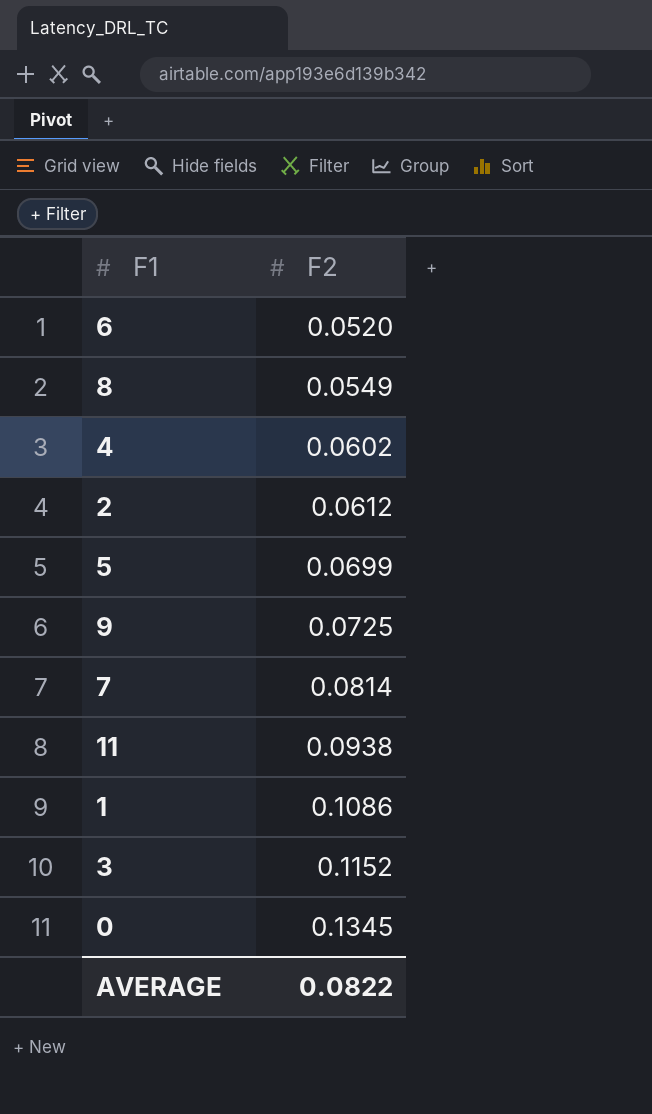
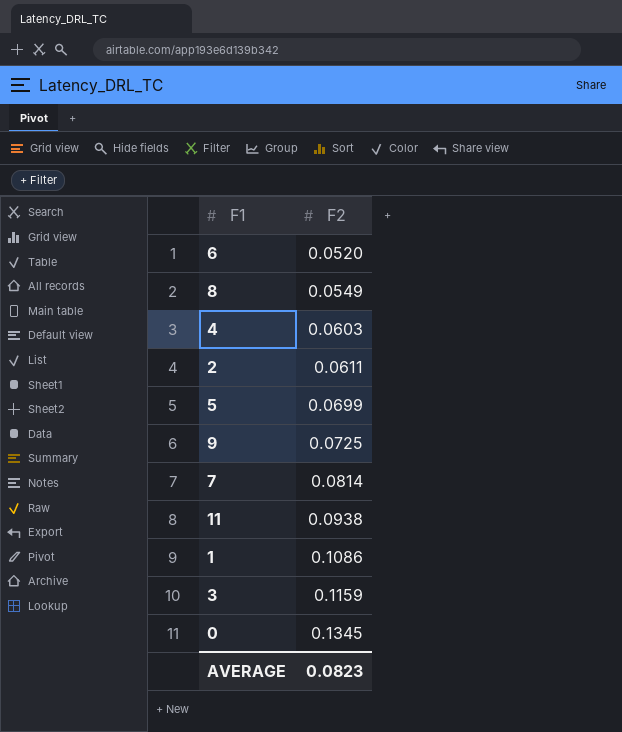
4 | F2: 0.0602 -> 0.0603
2 | F2: 0.0612 -> 0.0611
3 | F2: 0.1152 -> 0.1159
AVERAGE | F2: 0.0822 -> 0.0823

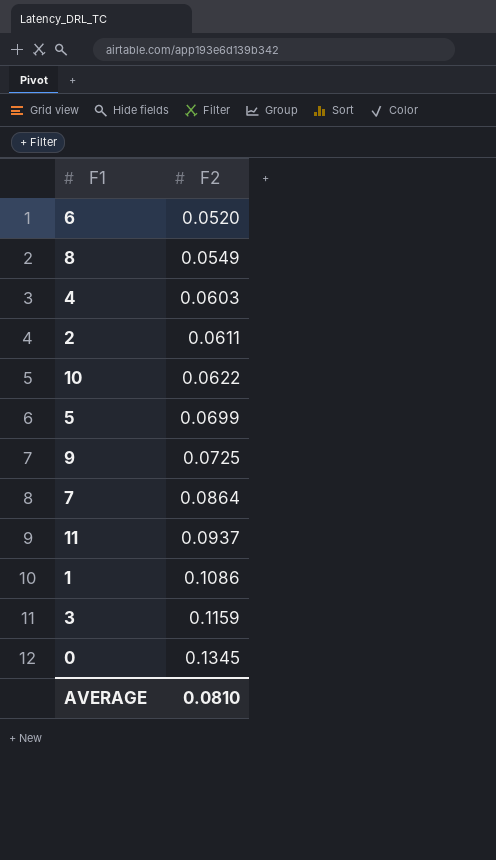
row 10: none -> 0.0622
7 | F2: 0.0814 -> 0.0864
11 | F2: 0.0938 -> 0.0937
AVERAGE | F2: 0.0823 -> 0.0810

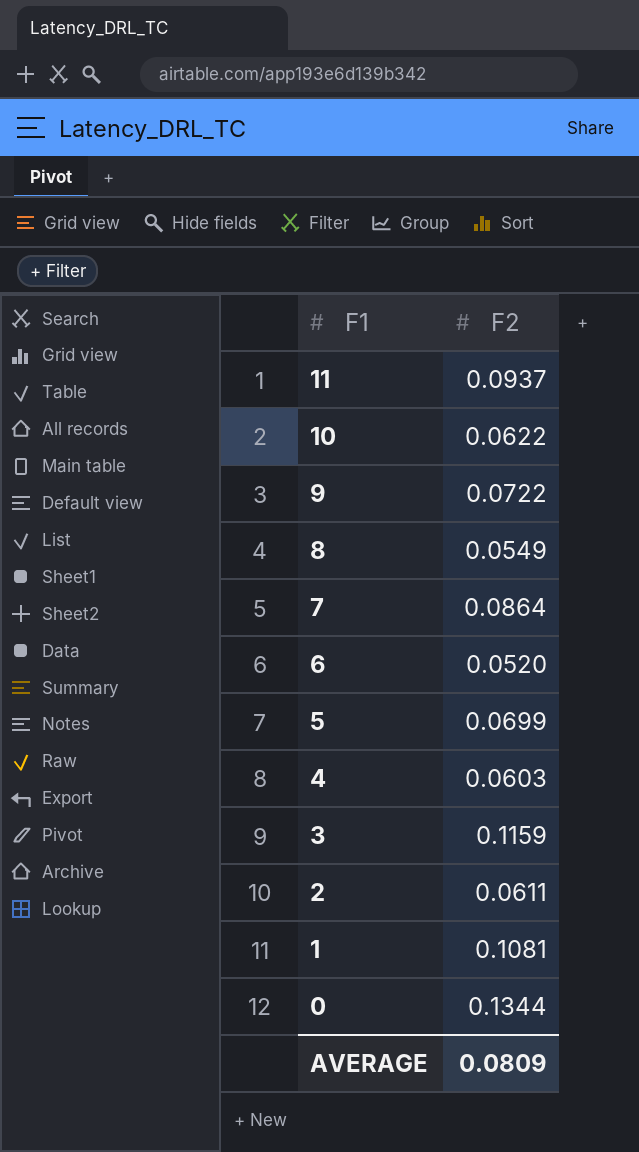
row order: F2 ascending -> F1 descending
9 | F2: 0.0725 -> 0.0722
1 | F2: 0.1086 -> 0.1081
0 | F2: 0.1345 -> 0.1344
AVERAGE | F2: 0.0810 -> 0.0809

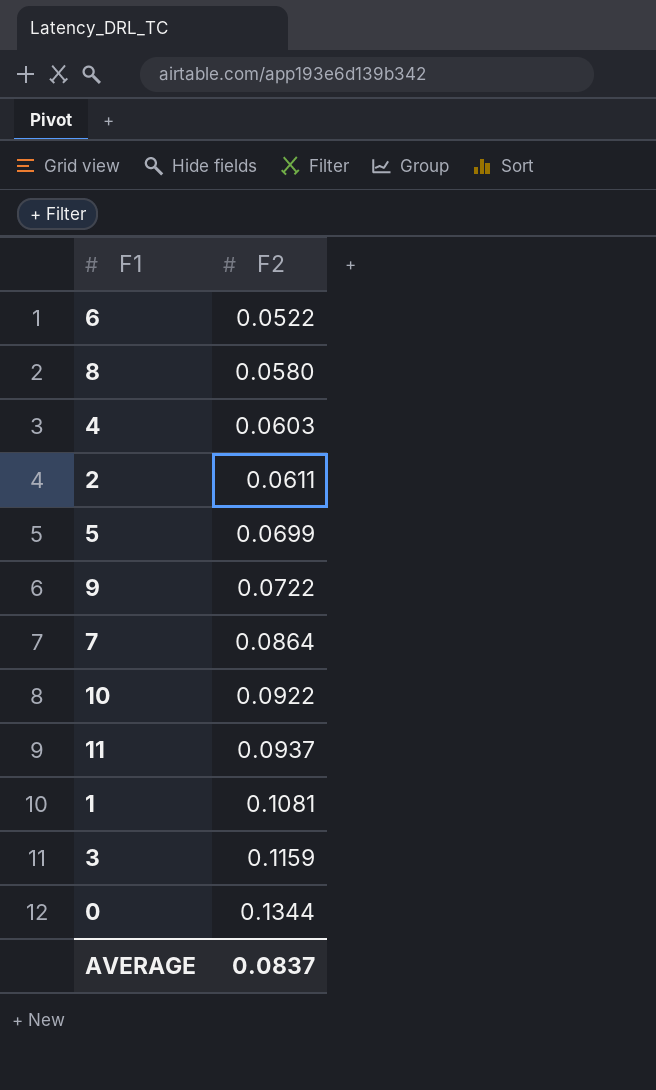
row order: F1 descending -> F2 ascending
6 | F2: 0.0520 -> 0.0522
8 | F2: 0.0549 -> 0.0580
10 | F2: 0.0622 -> 0.0922
AVERAGE | F2: 0.0809 -> 0.0837

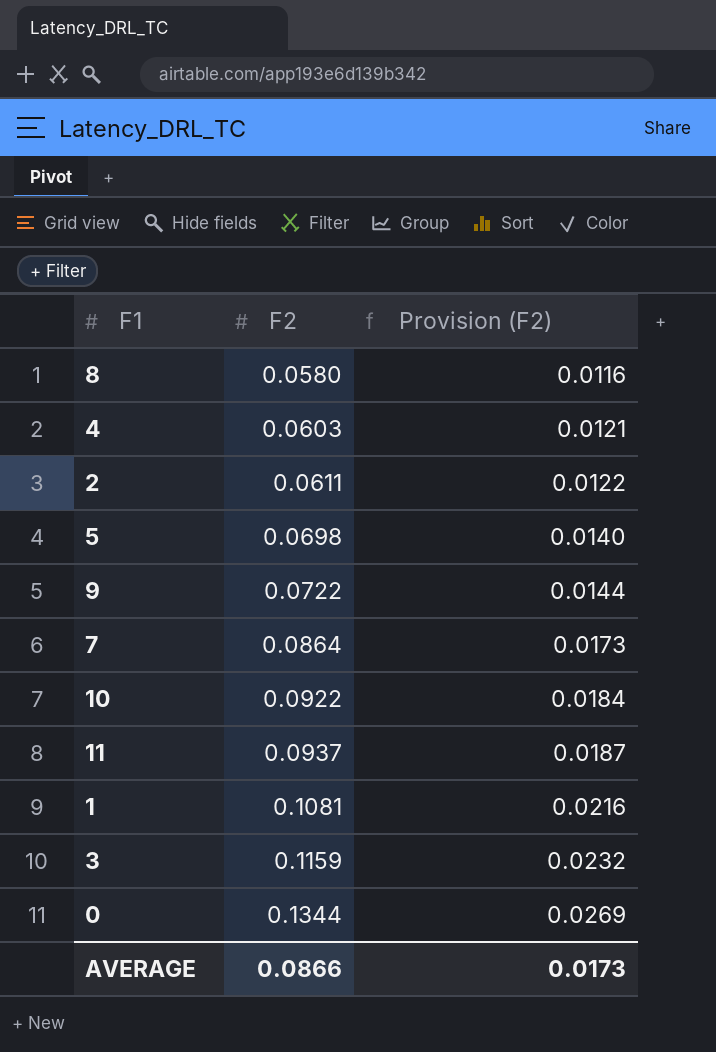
column Provision (F2) | formula: none -> [F2] * 0.2
row 6: 0.0522 -> none
5 | F2: 0.0699 -> 0.0698
AVERAGE | F2: 0.0837 -> 0.0866

